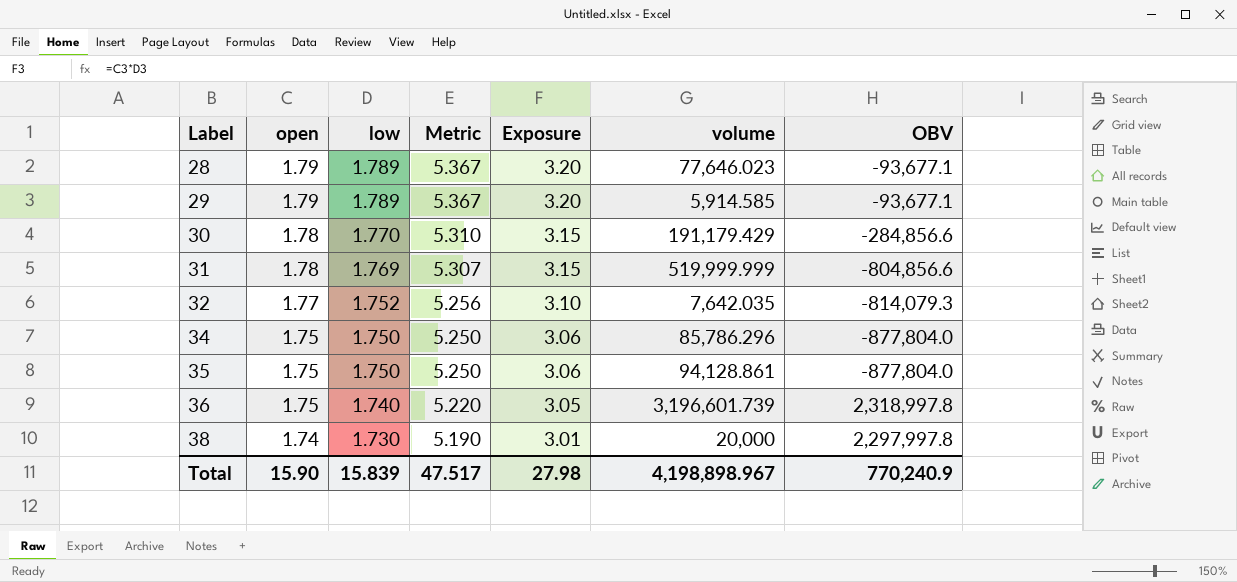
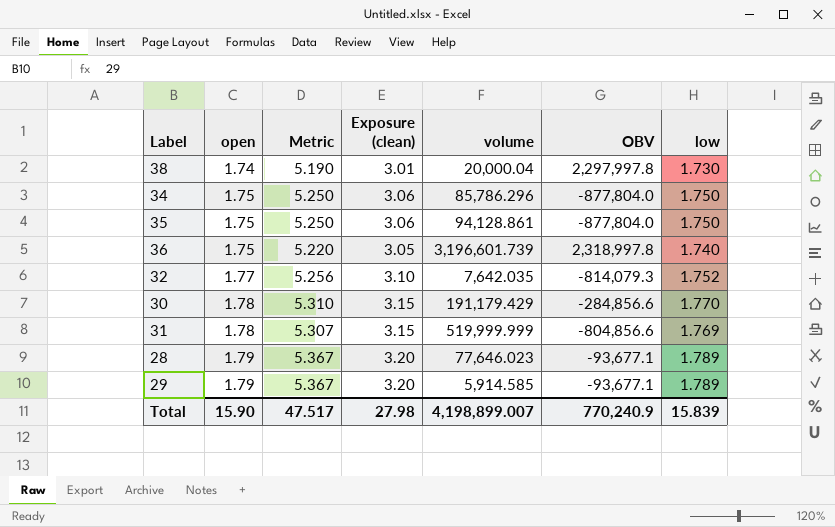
row order: Label ascending -> open ascending
column name: Exposure -> Exposure (clean)
column low | position: 3 -> 7
38 | volume: 20,000 -> 20,000.04
Total | volume: 4,198,898.967 -> 4,198,899.007

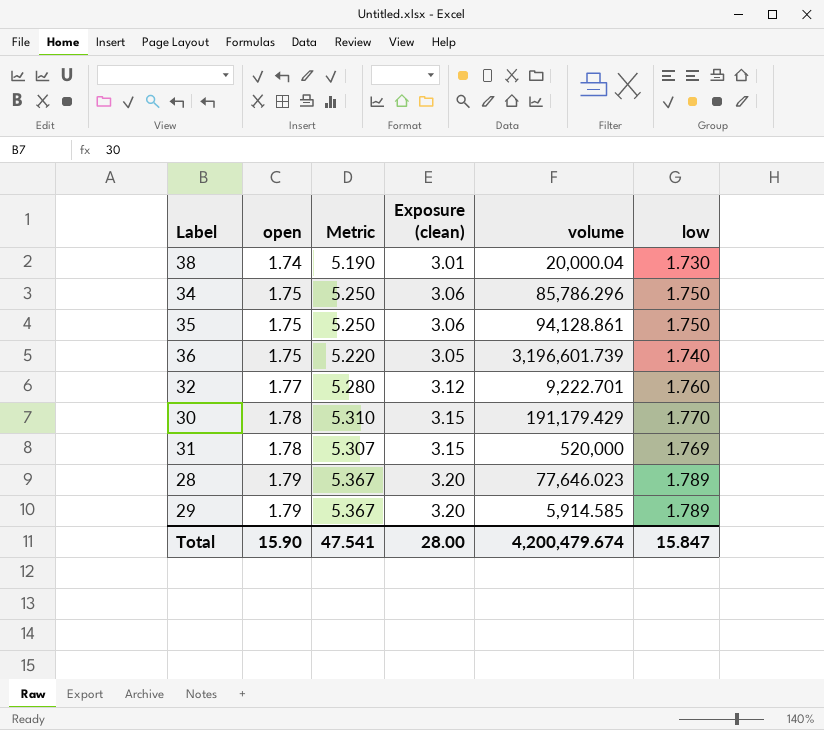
column OBV | position: 6 -> none
32 | Metric: 5.256 -> 5.280
32 | Exposure (clean): 3.10 -> 3.12
32 | volume: 7,642.035 -> 9,222.701
32 | low: 1.752 -> 1.760
31 | volume: 519,999.999 -> 520,000
Total | Metric: 47.517 -> 47.541
Total | Exposure (clean): 27.98 -> 28.00
Total | volume: 4,198,899.007 -> 4,200,479.674
Total | low: 15.839 -> 15.847

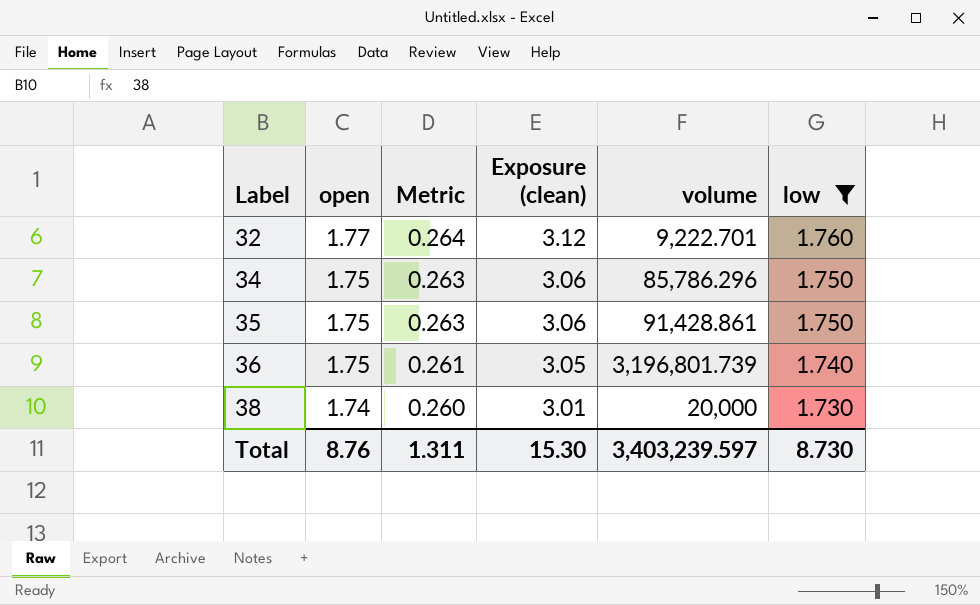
filter: none -> low <= 1.760
row order: open ascending -> Label ascending
column Metric | formula: [low] * 3 -> [low] * 0.15
35 | volume: 94,128.861 -> 91,428.861
36 | volume: 3,196,601.739 -> 3,196,801.739
38 | volume: 20,000.04 -> 20,000
Total | open: 15.90 -> 8.76
Total | Metric: 47.541 -> 1.311
Total | Exposure (clean): 28.00 -> 15.30
Total | volume: 4,200,479.674 -> 3,403,239.597
Total | low: 15.847 -> 8.730

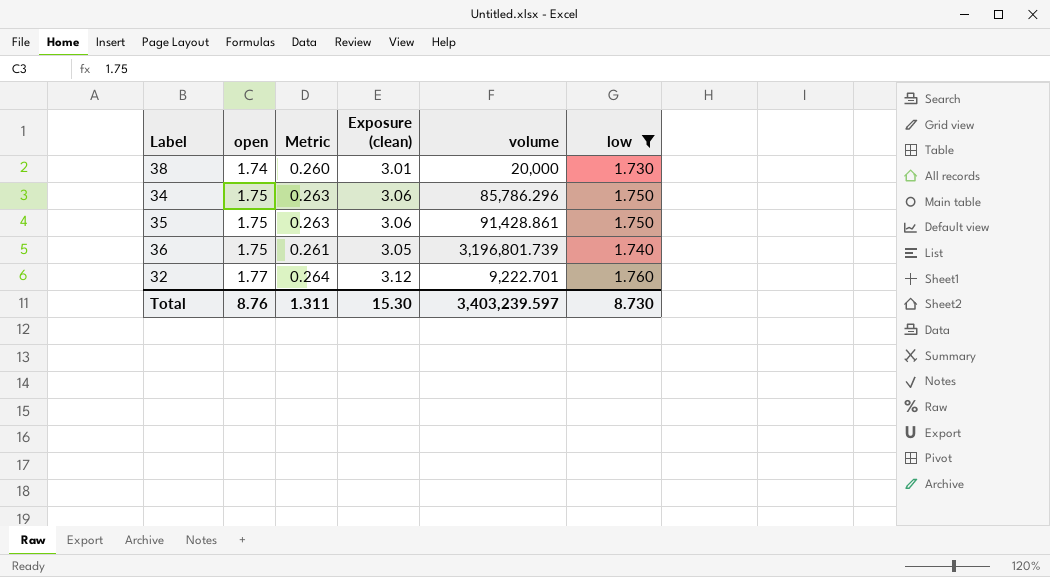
row order: Label ascending -> open ascending

